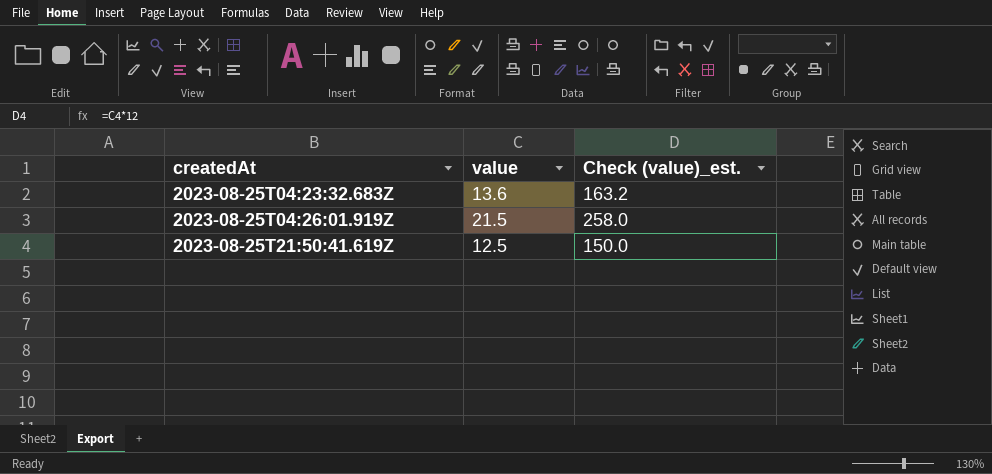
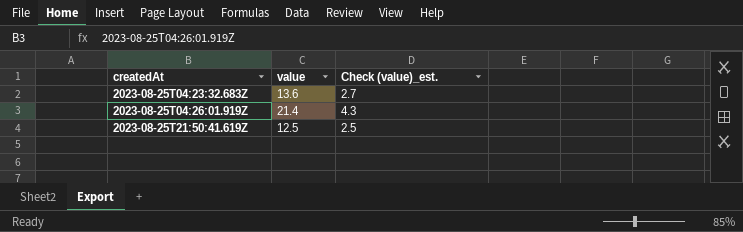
column Check (value)_est. | formula: [value] * 12 -> [value] * 0.2
2023-08-25T04:26:01.919Z | value: 21.5 -> 21.4

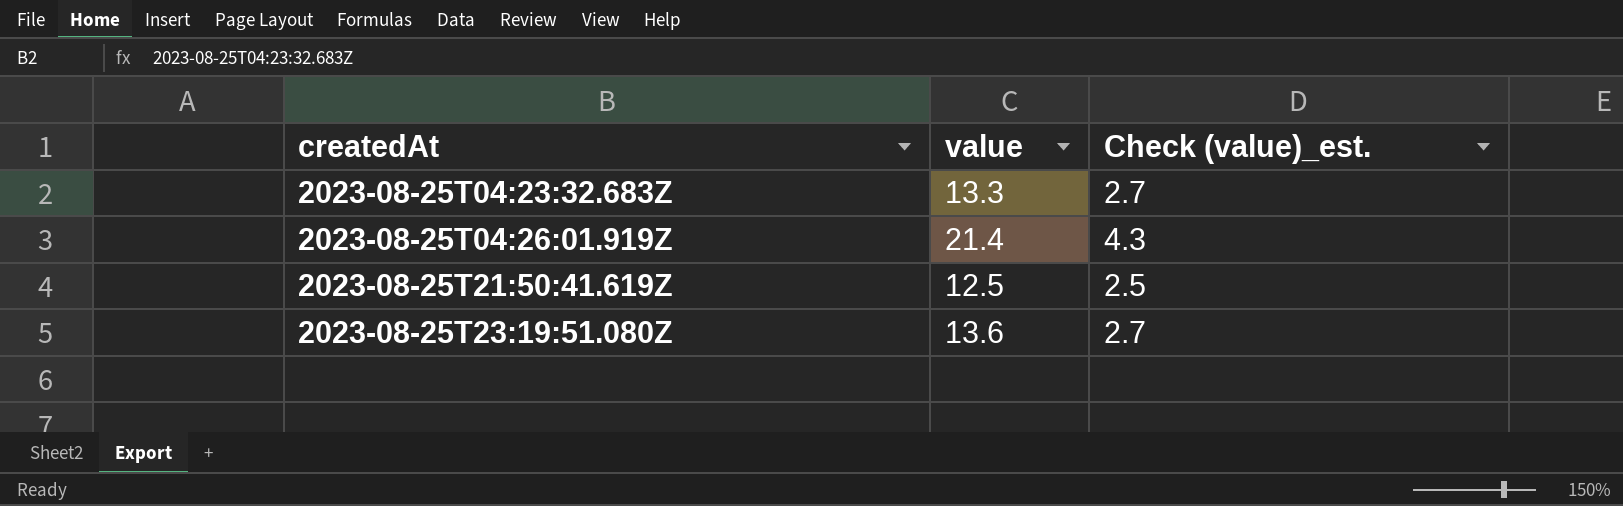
2023-08-25T04:23:32.683Z | value: 13.6 -> 13.3
row 2023-08-25T23:19:51.080Z: none -> 13.6 | 2.7

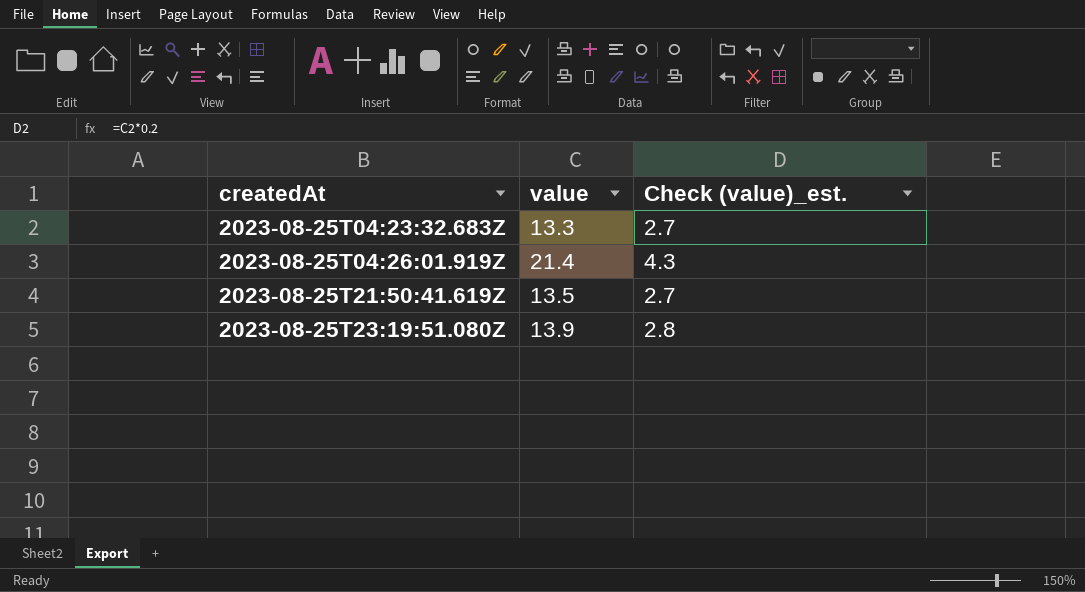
2023-08-25T21:50:41.619Z | value: 12.5 -> 13.5
2023-08-25T21:50:41.619Z | Check (value)_est.: 2.5 -> 2.7
2023-08-25T23:19:51.080Z | value: 13.6 -> 13.9
2023-08-25T23:19:51.080Z | Check (value)_est.: 2.7 -> 2.8

